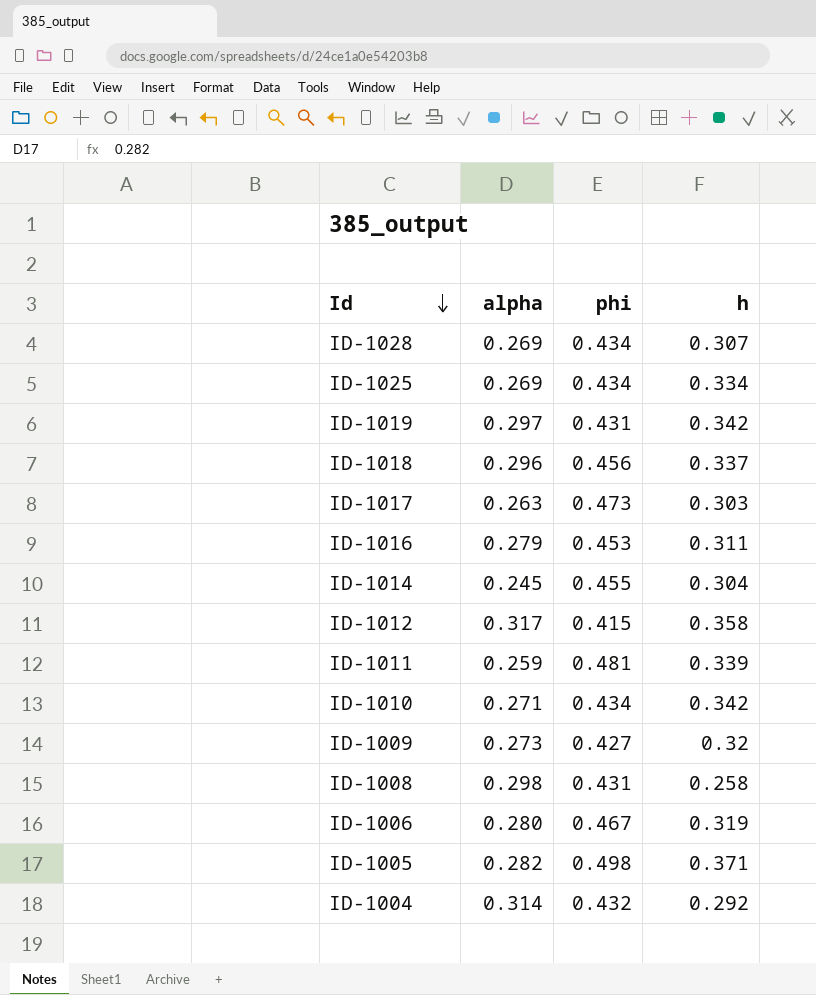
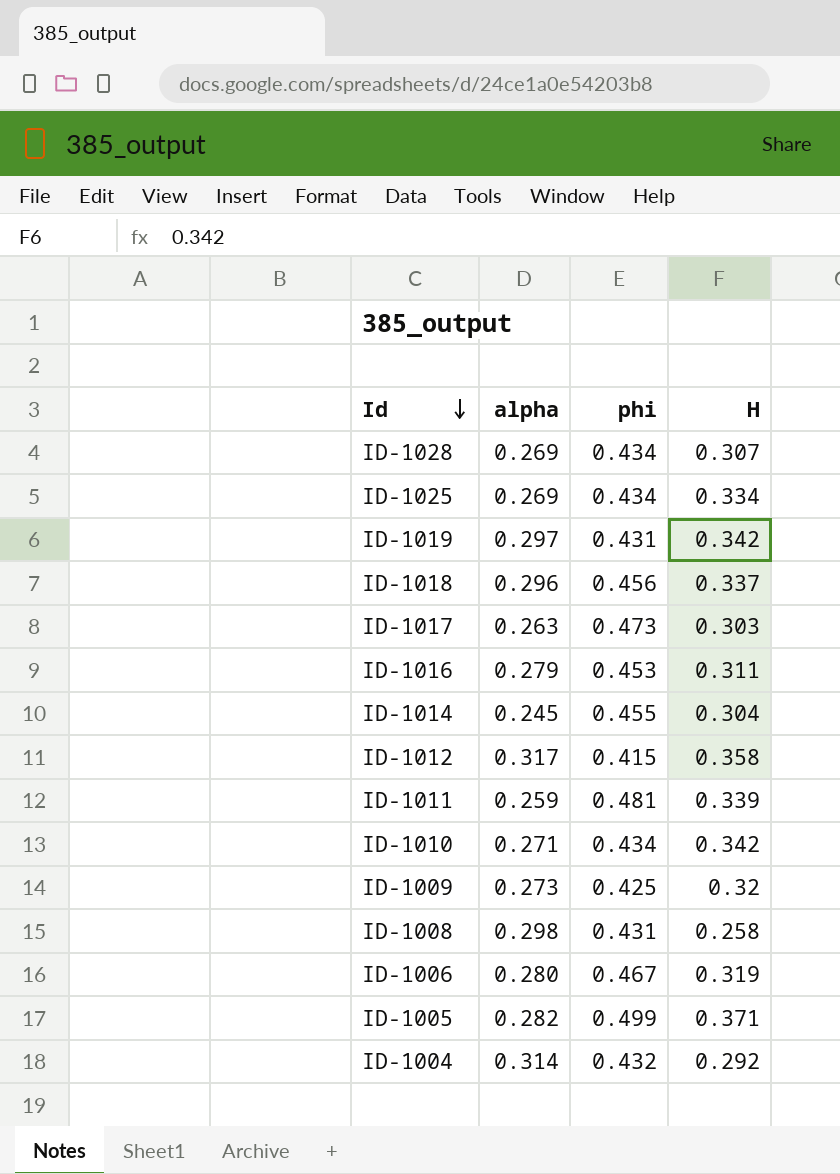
column name: h -> H
ID-1009 | phi: 0.427 -> 0.425
ID-1005 | phi: 0.498 -> 0.499

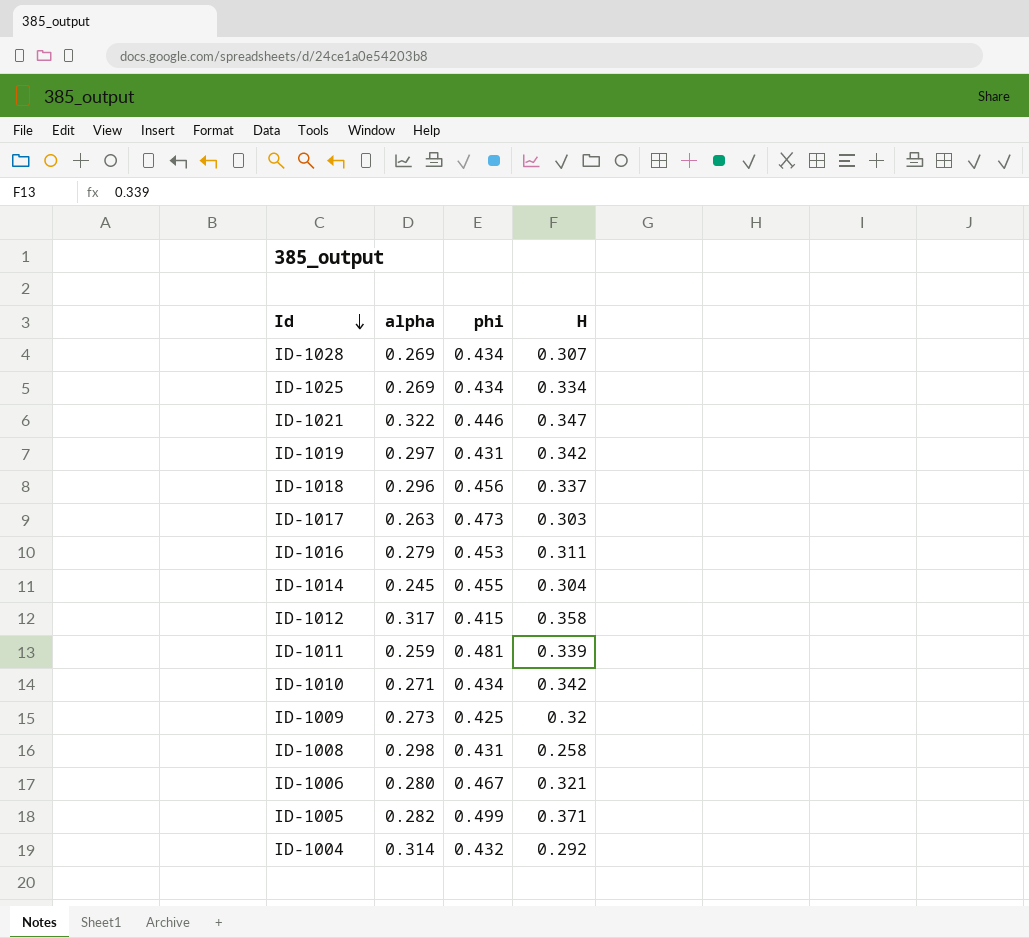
row ID-1021: none -> 0.322 | 0.446 | 0.347
ID-1006 | H: 0.319 -> 0.321

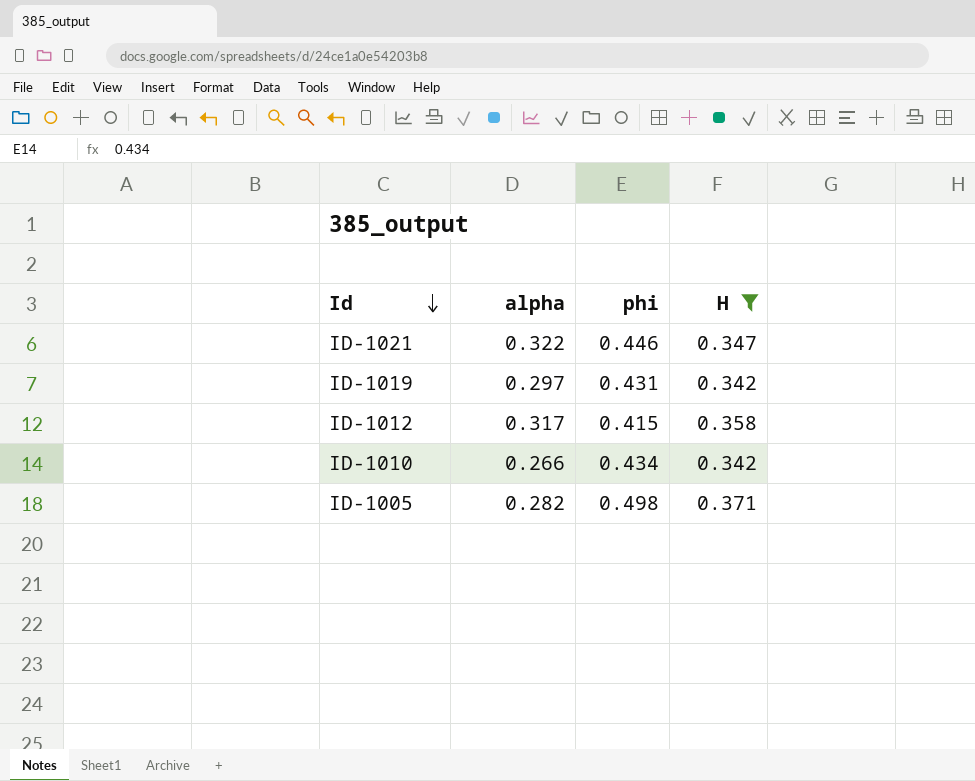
filter: none -> H >= 0.342
ID-1010 | alpha: 0.271 -> 0.266
ID-1005 | phi: 0.499 -> 0.498

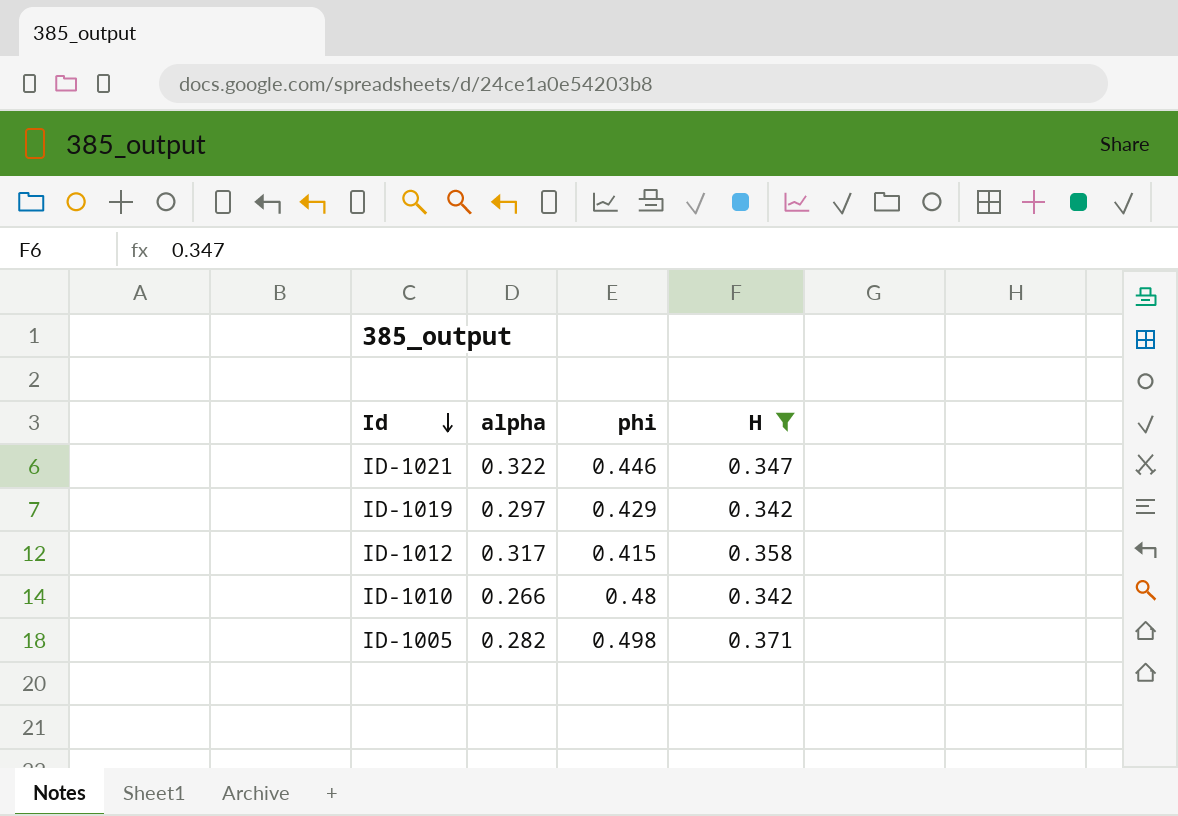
ID-1019 | phi: 0.431 -> 0.429
ID-1010 | phi: 0.434 -> 0.48

